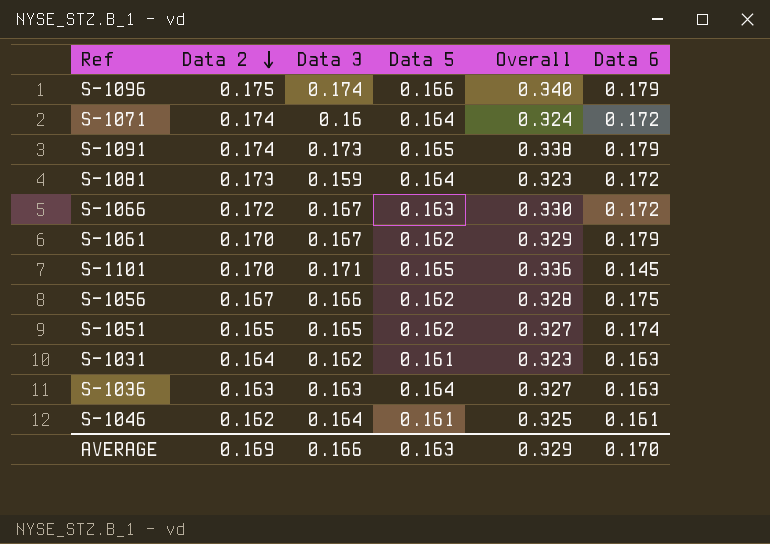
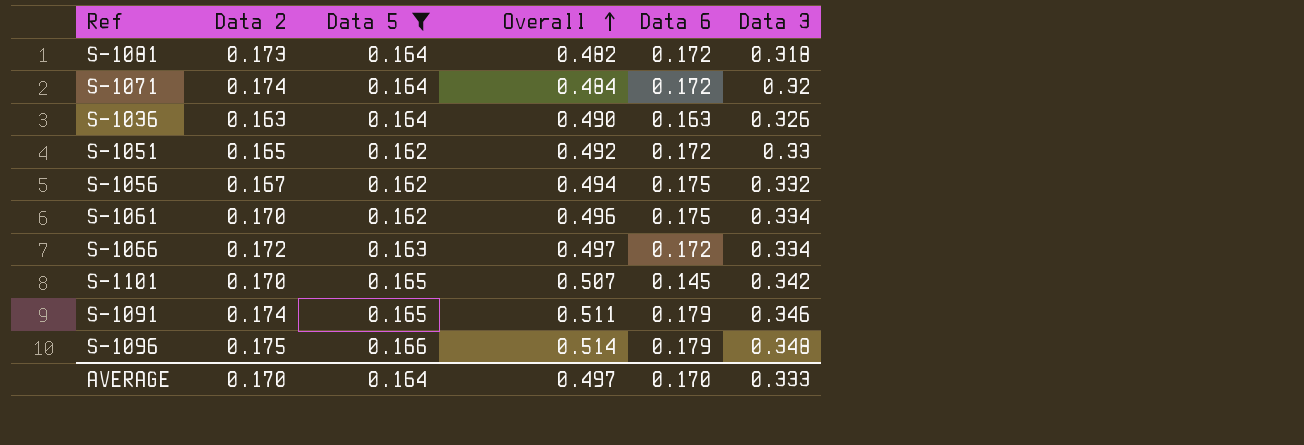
filter: none -> Data 5 != 0.161
row order: Data 2 descending -> Overall ascending
column Data 3 | position: 3 -> 6
S-1081 | Overall: 0.323 -> 0.482
S-1081 | Data 3: 0.159 -> 0.318
S-1071 | Overall: 0.324 -> 0.484
S-1071 | Data 3: 0.16 -> 0.32
S-1036 | Overall: 0.327 -> 0.490
S-1036 | Data 3: 0.163 -> 0.326
S-1051 | Overall: 0.327 -> 0.492
S-1051 | Data 6: 0.174 -> 0.172
S-1051 | Data 3: 0.165 -> 0.33
S-1056 | Overall: 0.328 -> 0.494
S-1056 | Data 3: 0.166 -> 0.332
S-1061 | Overall: 0.329 -> 0.496
S-1061 | Data 6: 0.179 -> 0.175
S-1061 | Data 3: 0.167 -> 0.334
S-1066 | Overall: 0.330 -> 0.497
S-1066 | Data 3: 0.167 -> 0.334
S-1101 | Overall: 0.336 -> 0.507
S-1101 | Data 3: 0.171 -> 0.342
S-1091 | Overall: 0.338 -> 0.511
S-1091 | Data 3: 0.173 -> 0.346
S-1096 | Overall: 0.340 -> 0.514
S-1096 | Data 3: 0.174 -> 0.348
AVERAGE | Data 2: 0.169 -> 0.170
AVERAGE | Data 5: 0.163 -> 0.164
AVERAGE | Overall: 0.329 -> 0.497
AVERAGE | Data 3: 0.166 -> 0.333

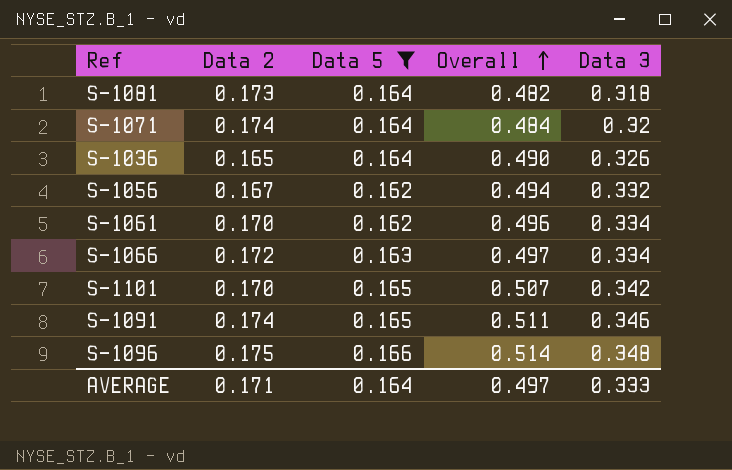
column Data 6 | position: 5 -> none
row S-1051: 0.165 | 0.162 | 0.492 | 0.172 | 0.33 -> none
S-1036 | Data 2: 0.163 -> 0.165
AVERAGE | Data 2: 0.170 -> 0.171

